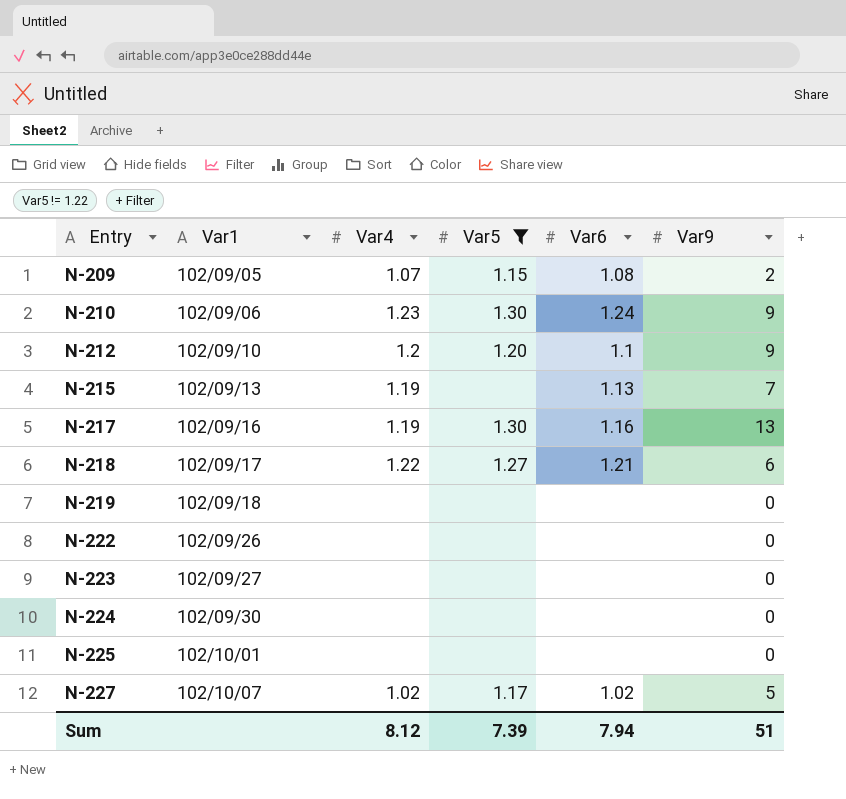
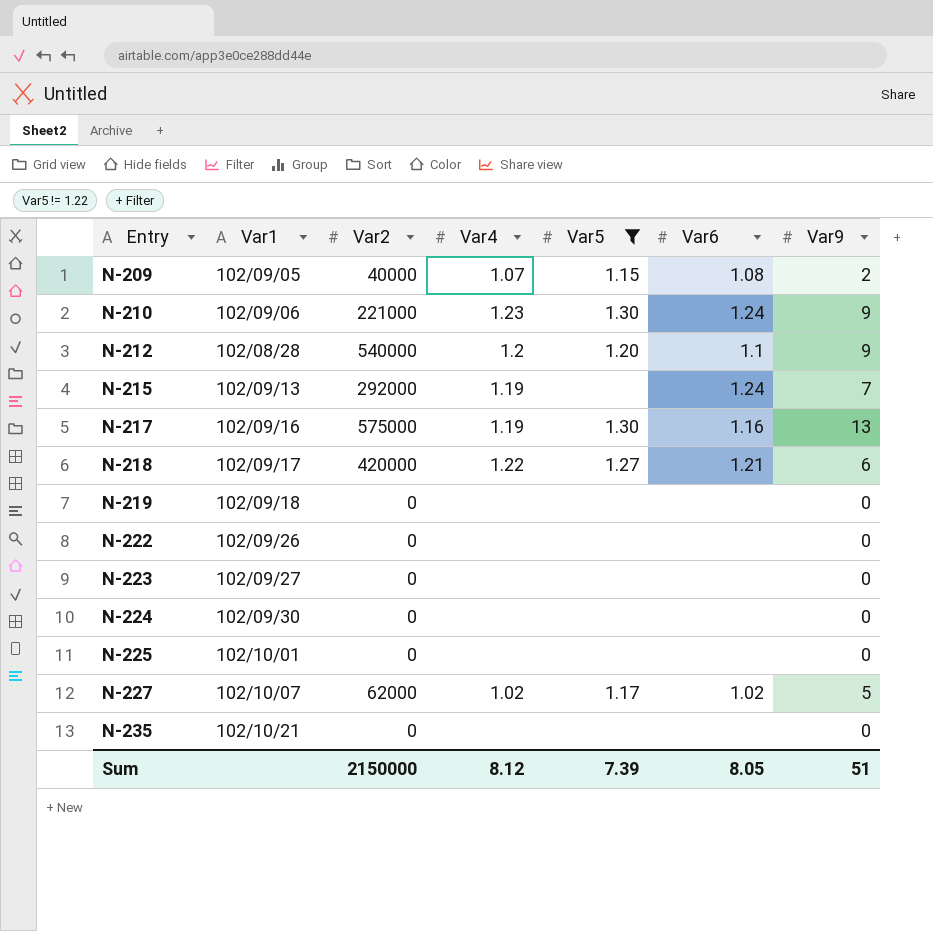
column Var2 | position: none -> 3
N-212 | Var1: 102/09/10 -> 102/08/28
N-215 | Var6: 1.13 -> 1.24
row N-235: none -> 102/10/21 | 0 | none | none | none | 0
Sum | Var6: 7.94 -> 8.05

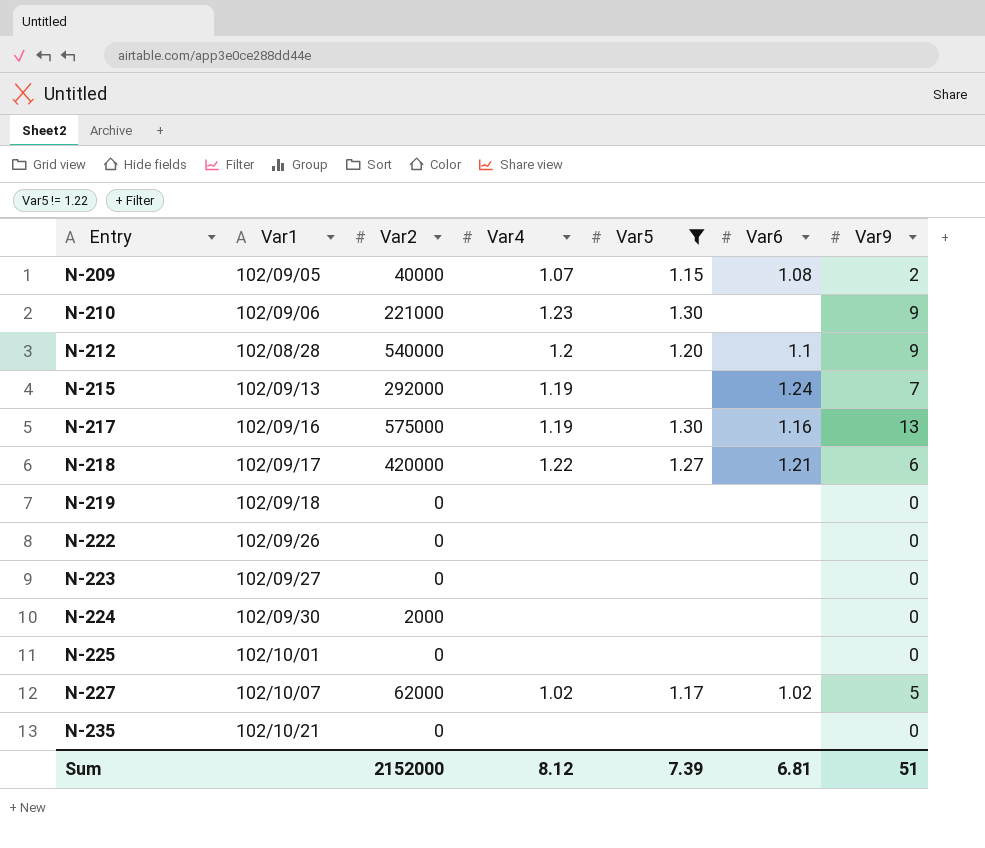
N-210 | Var6: 1.24 -> none
N-224 | Var2: 0 -> 2000
Sum | Var2: 2150000 -> 2152000
Sum | Var6: 8.05 -> 6.81

